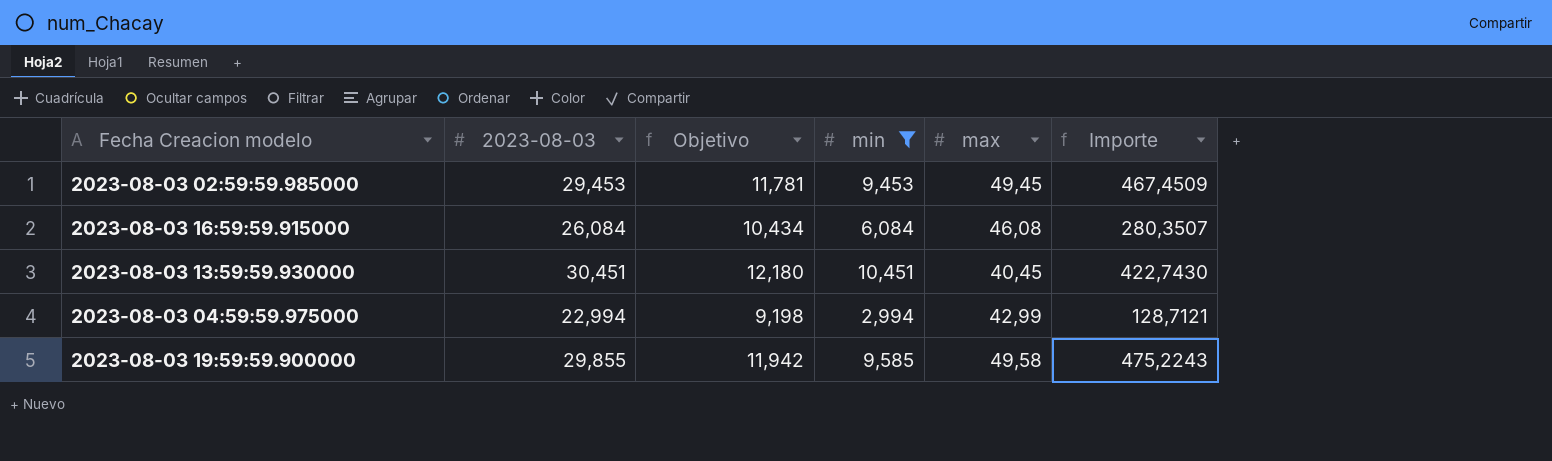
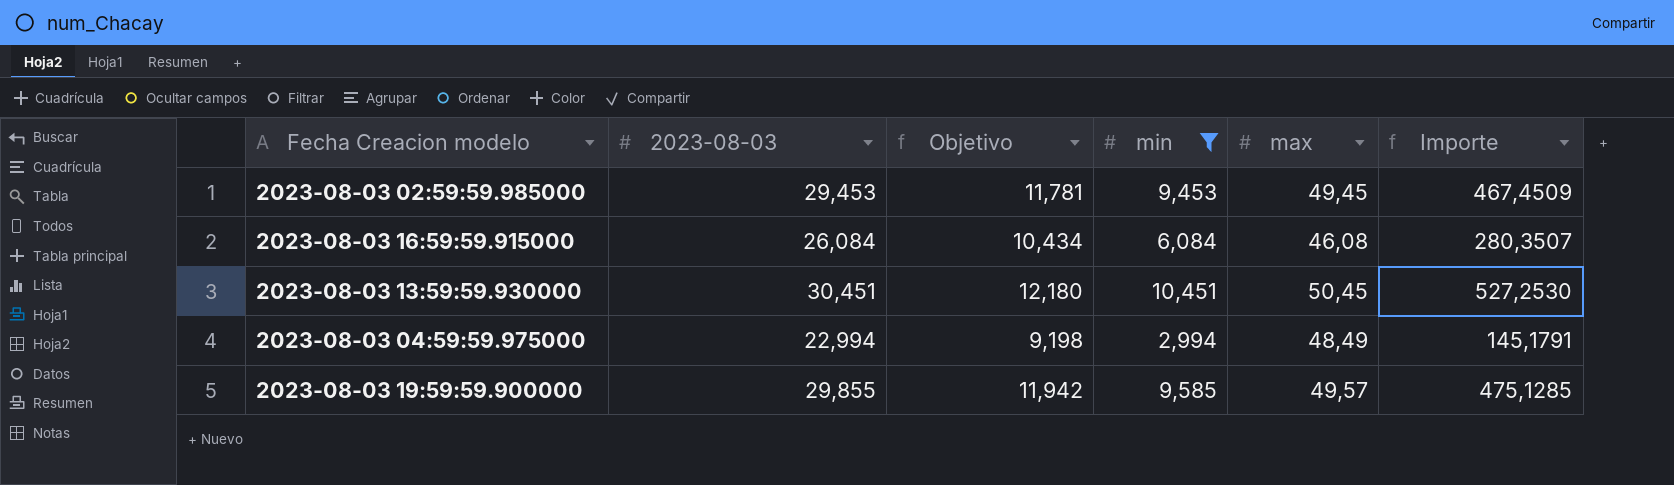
2023-08-03 13:59:59.930000 | max: 40,45 -> 50,45
2023-08-03 13:59:59.930000 | Importe: 422,7430 -> 527,2530
2023-08-03 04:59:59.975000 | max: 42,99 -> 48,49
2023-08-03 04:59:59.975000 | Importe: 128,7121 -> 145,1791
2023-08-03 19:59:59.900000 | max: 49,58 -> 49,57
2023-08-03 19:59:59.900000 | Importe: 475,2243 -> 475,1285

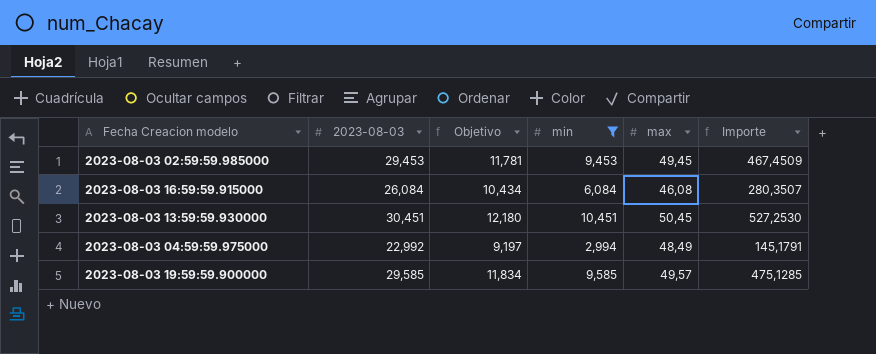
2023-08-03 04:59:59.975000 | 2023-08-03: 22,994 -> 22,992
2023-08-03 04:59:59.975000 | Objetivo: 9,198 -> 9,197
2023-08-03 19:59:59.900000 | 2023-08-03: 29,855 -> 29,585
2023-08-03 19:59:59.900000 | Objetivo: 11,942 -> 11,834

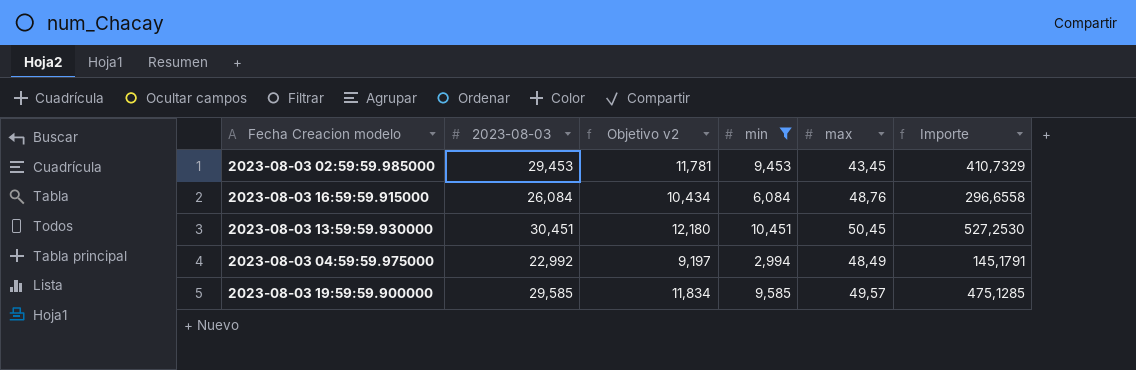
column name: Objetivo -> Objetivo v2
2023-08-03 02:59:59.985000 | max: 49,45 -> 43,45
2023-08-03 02:59:59.985000 | Importe: 467,4509 -> 410,7329
2023-08-03 16:59:59.915000 | max: 46,08 -> 48,76
2023-08-03 16:59:59.915000 | Importe: 280,3507 -> 296,6558

